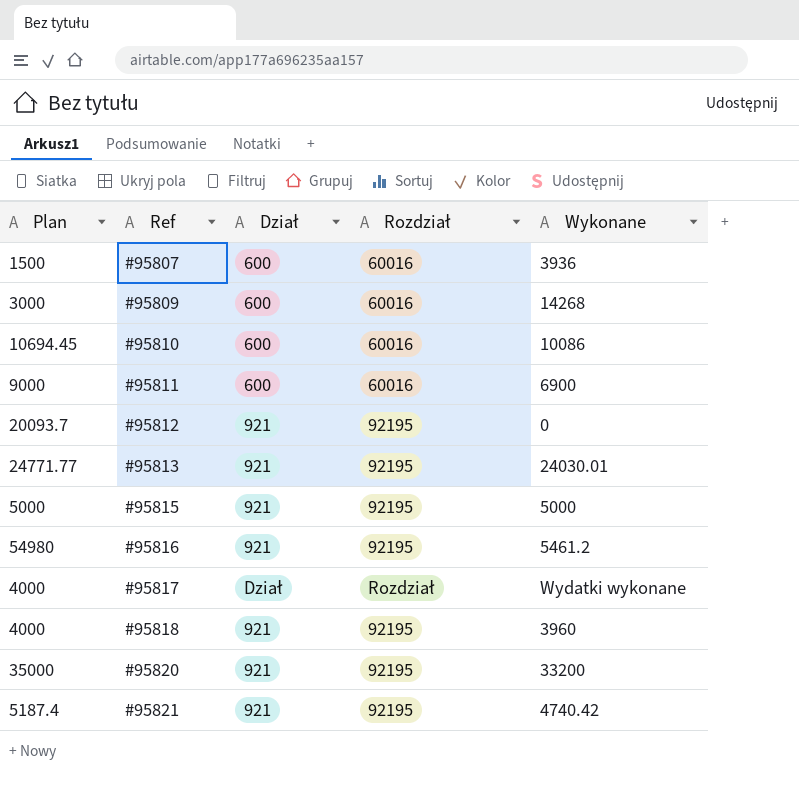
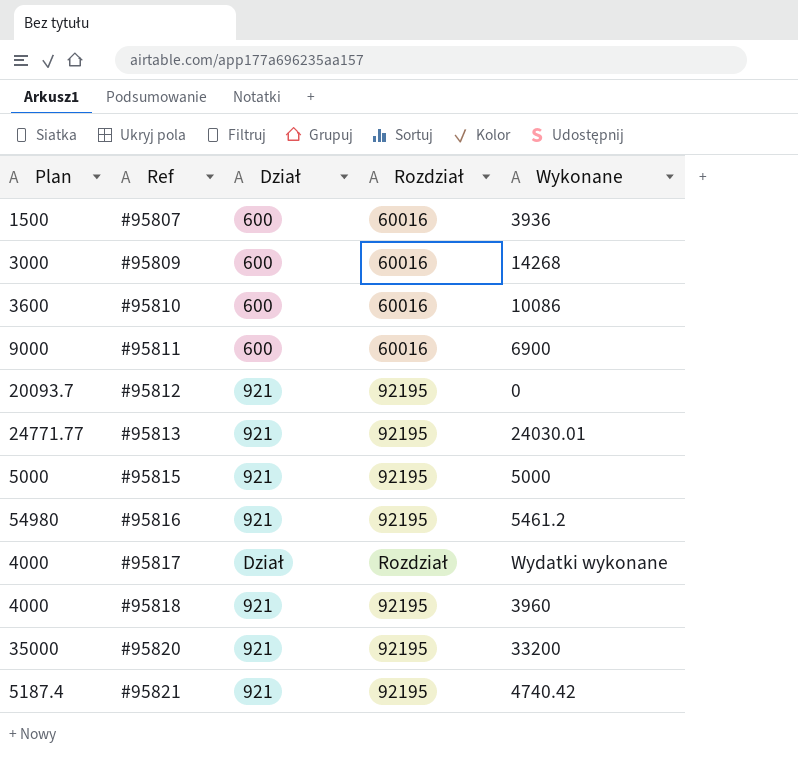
#95810 | Plan: 10694.45 -> 3600

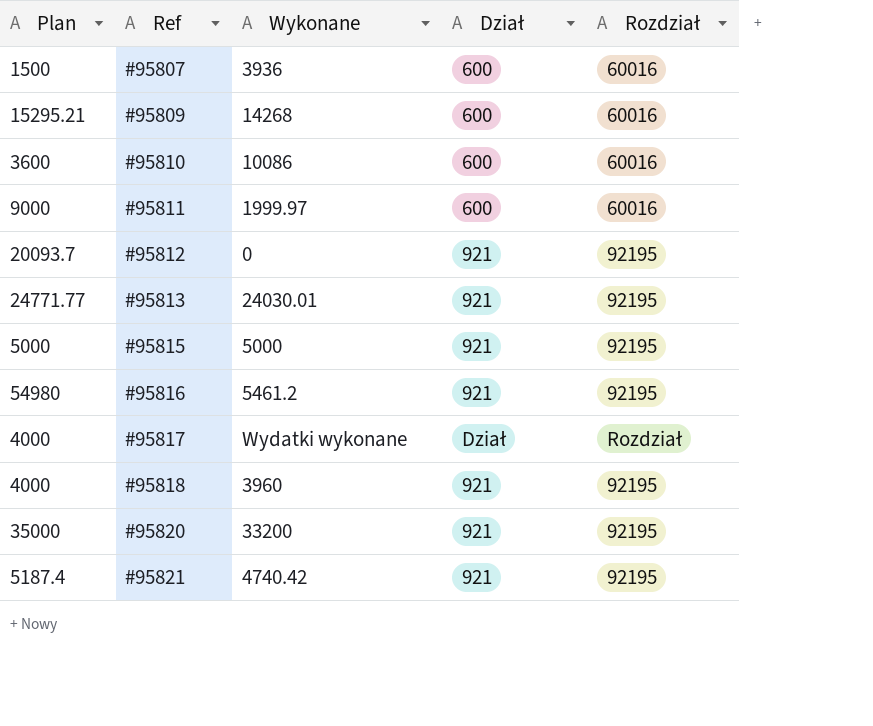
column Wykonane | position: 5 -> 3
#95809 | Plan: 3000 -> 15295.21
#95811 | Wykonane: 6900 -> 1999.97

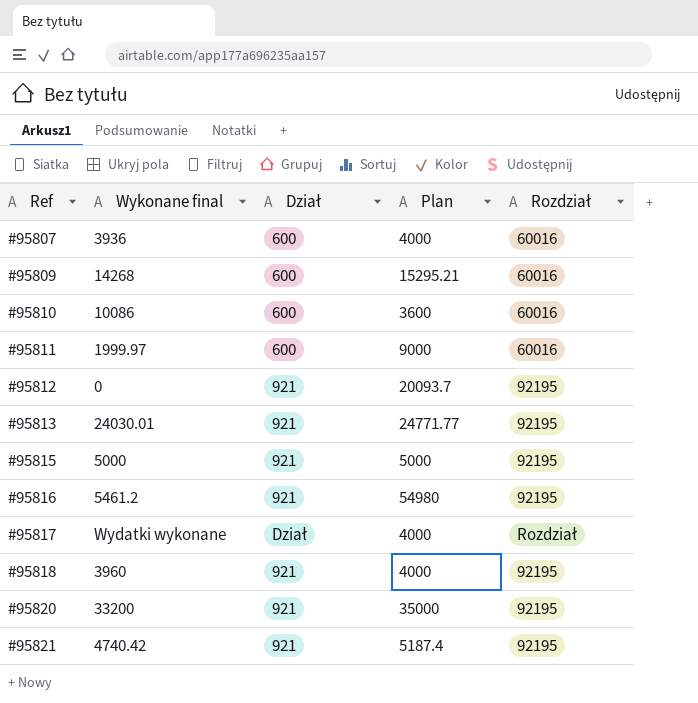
column name: Wykonane -> Wykonane final
column Plan | position: 1 -> 4
#95807 | Plan: 1500 -> 4000

